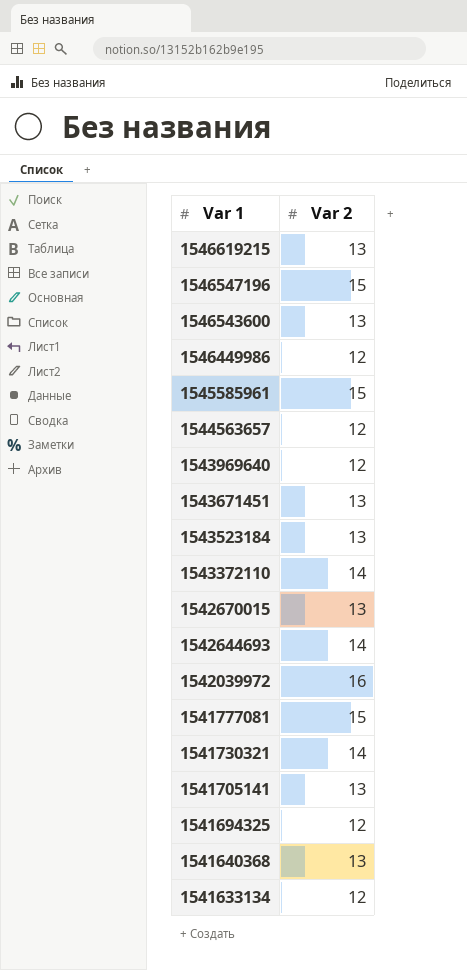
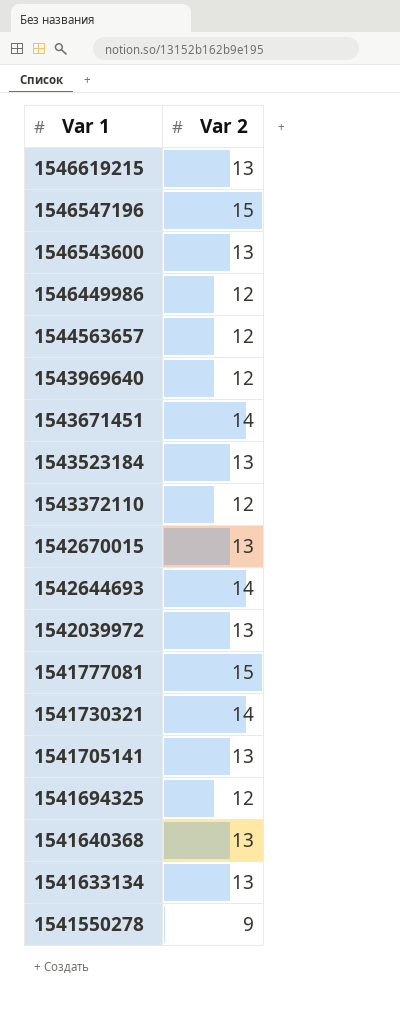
row 1545585961: 15 -> none
1543671451 | Var 2: 13 -> 14
1543372110 | Var 2: 14 -> 12
1542039972 | Var 2: 16 -> 13
1541633134 | Var 2: 12 -> 13
row 1541550278: none -> 9

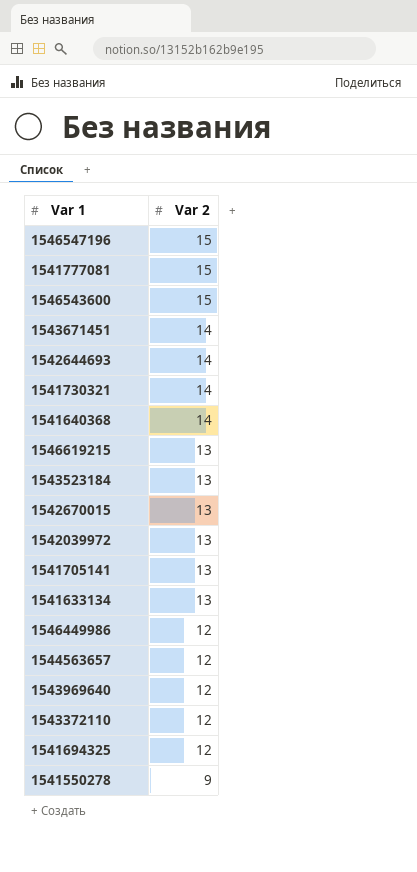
row order: Var 1 descending -> Var 2 descending
1546543600 | Var 2: 13 -> 15
1541640368 | Var 2: 13 -> 14

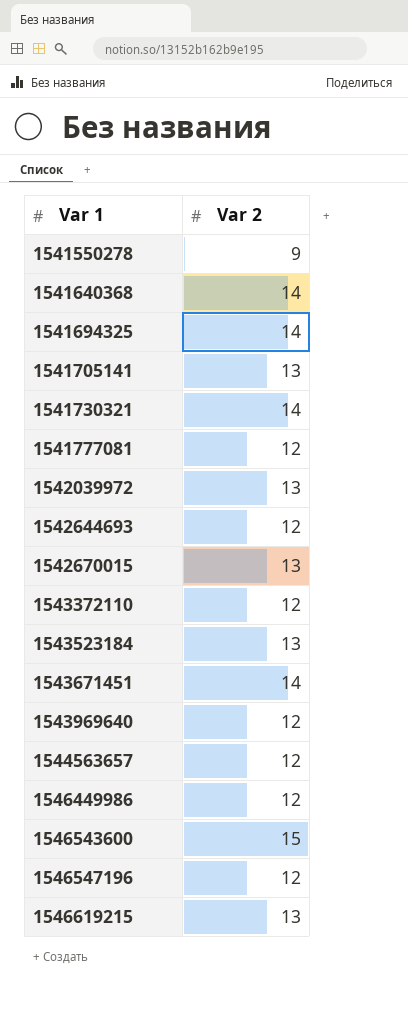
row order: Var 2 descending -> Var 1 ascending
row 1541633134: 13 -> none
1541694325 | Var 2: 12 -> 14
1541777081 | Var 2: 15 -> 12
1542644693 | Var 2: 14 -> 12
1546547196 | Var 2: 15 -> 12

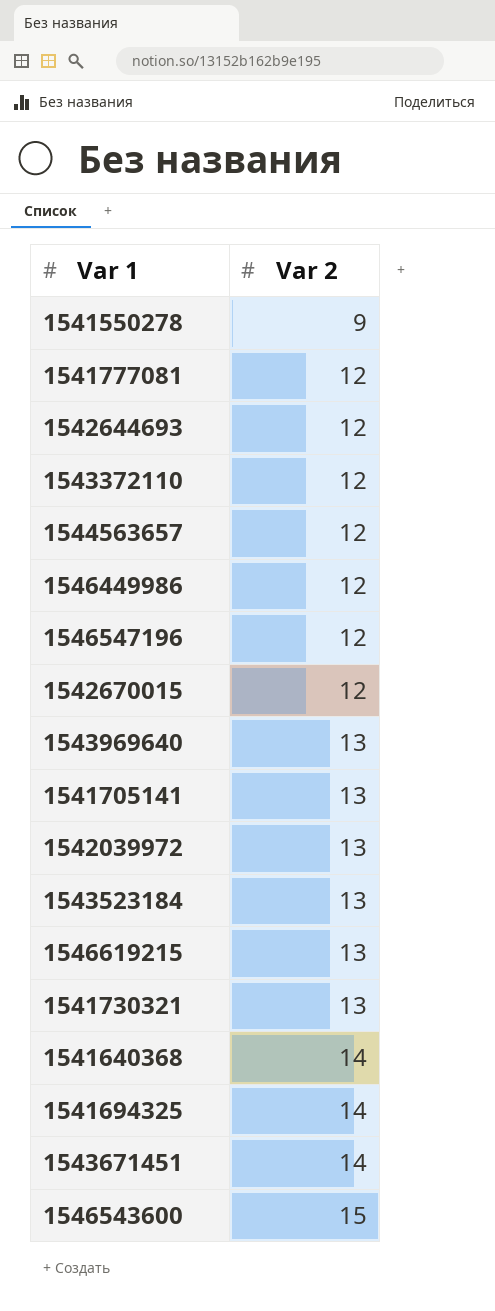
row order: Var 1 ascending -> Var 2 ascending
1542670015 | Var 2: 13 -> 12
1543969640 | Var 2: 12 -> 13
1541730321 | Var 2: 14 -> 13

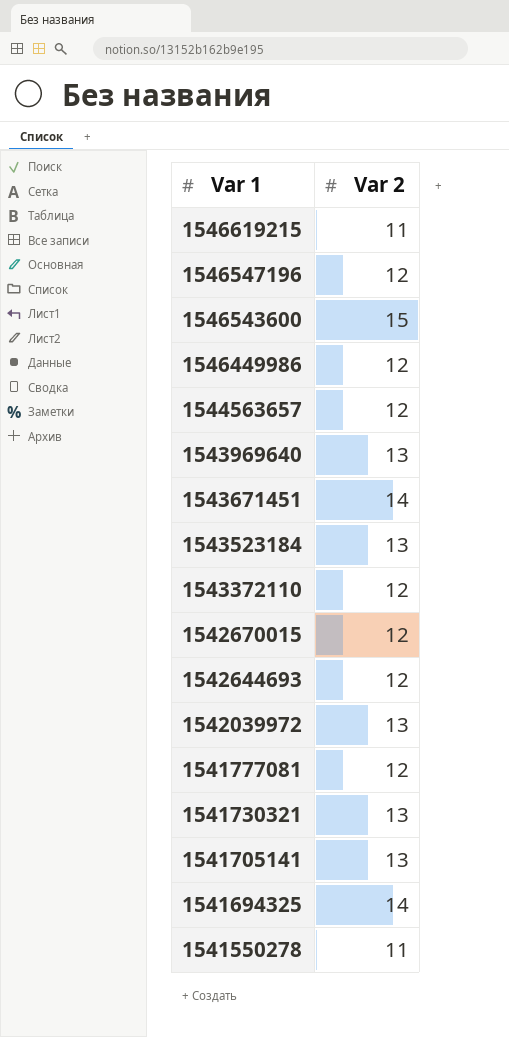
row order: Var 2 ascending -> Var 1 descending
row 1541640368: 14 -> none
1546619215 | Var 2: 13 -> 11
1541550278 | Var 2: 9 -> 11

